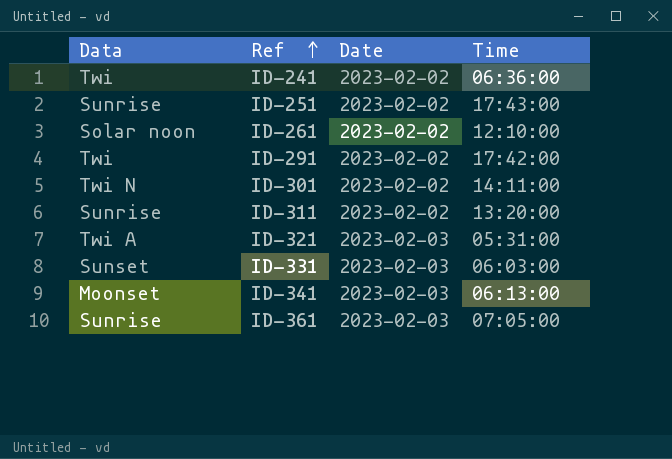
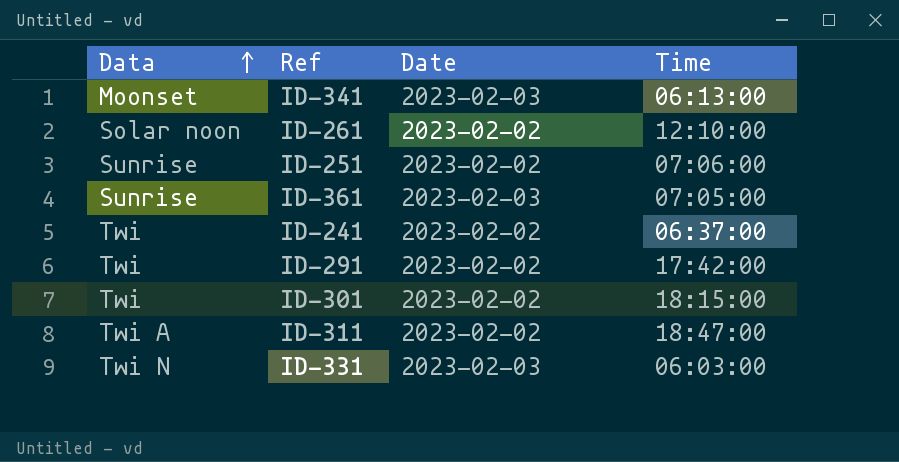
row order: Ref ascending -> Data ascending
row ID-321: Twi A | 2023-02-03 | 05:31:00 -> none
ID-251 | Time: 17:43:00 -> 07:06:00
ID-241 | Time: 06:36:00 -> 06:37:00
ID-301 | Data: Twi N -> Twi
ID-301 | Time: 14:11:00 -> 18:15:00
ID-311 | Data: Sunrise -> Twi A
ID-311 | Time: 13:20:00 -> 18:47:00
ID-331 | Data: Sunset -> Twi N

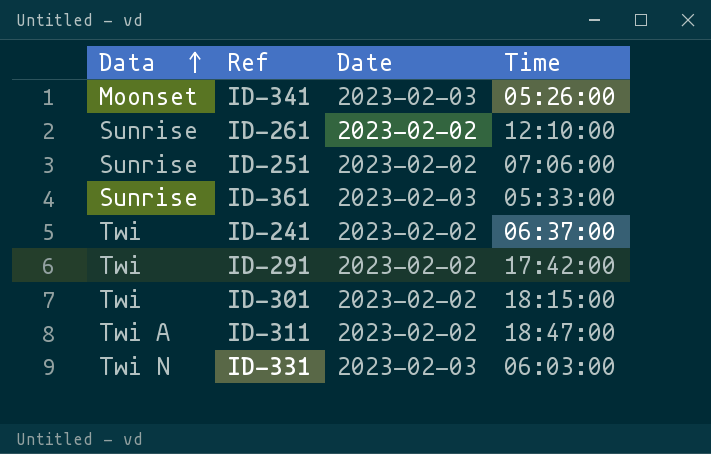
ID-341 | Time: 06:13:00 -> 05:26:00
ID-261 | Data: Solar noon -> Sunrise
ID-361 | Time: 07:05:00 -> 05:33:00

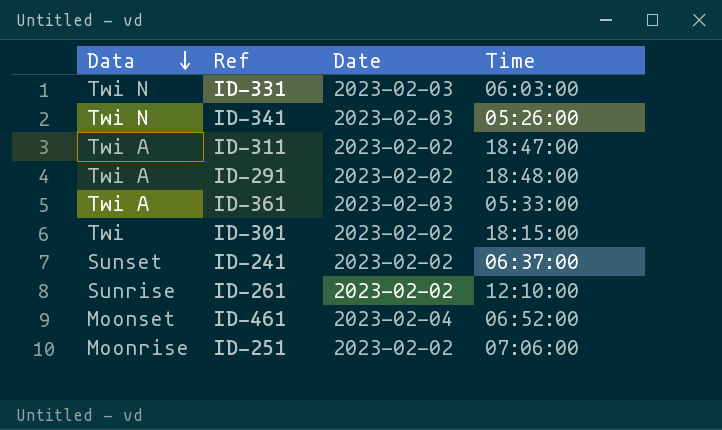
row order: Data ascending -> Data descending
ID-341 | Data: Moonset -> Twi N
ID-291 | Data: Twi -> Twi A
ID-291 | Time: 17:42:00 -> 18:48:00
ID-361 | Data: Sunrise -> Twi A
ID-241 | Data: Twi -> Sunset
row ID-461: none -> Moonset | 2023-02-04 | 06:52:00
ID-251 | Data: Sunrise -> Moonrise

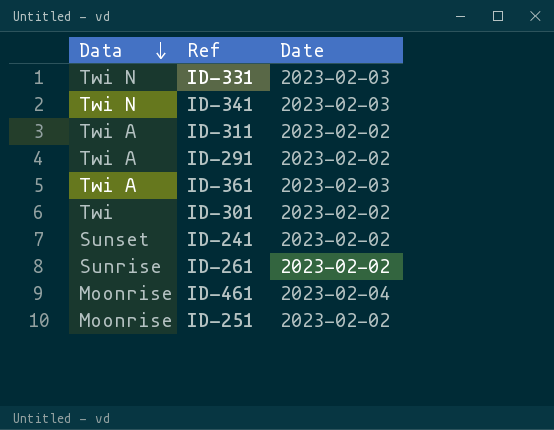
column Time | position: 4 -> none
ID-461 | Data: Moonset -> Moonrise

